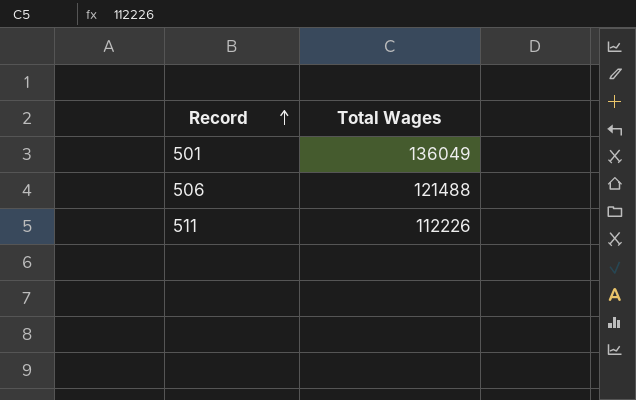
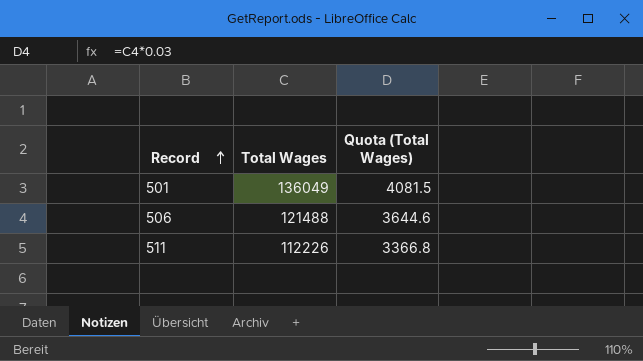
column Quota (Total Wages) | formula: none -> [Total Wages] * 0.03

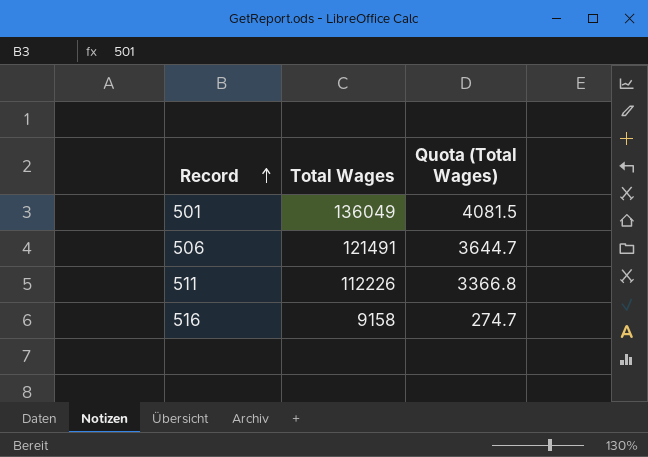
506 | Total Wages: 121488 -> 121491
506 | Quota (Total Wages): 3644.6 -> 3644.7
row 516: none -> 9158 | 274.7

